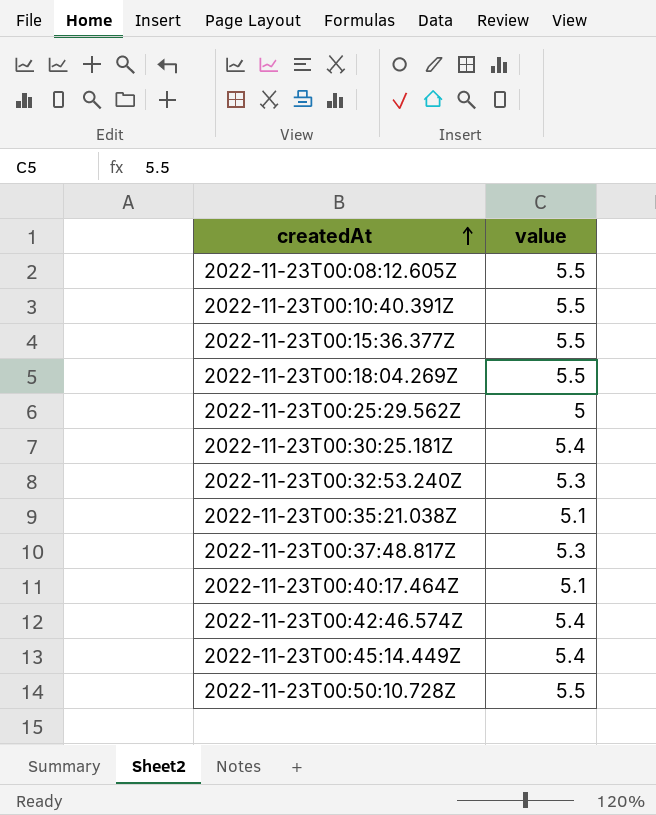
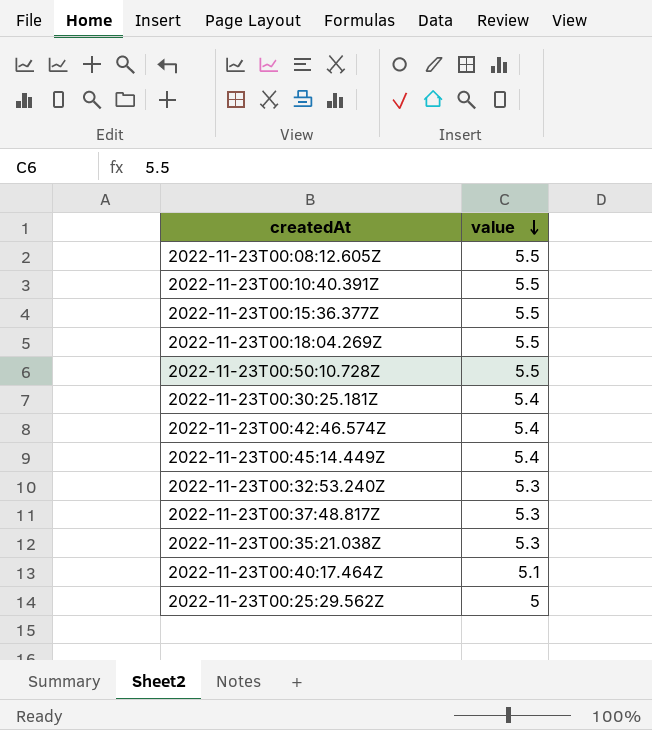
row order: createdAt ascending -> value descending
2022-11-23T00:35:21.038Z | value: 5.1 -> 5.3

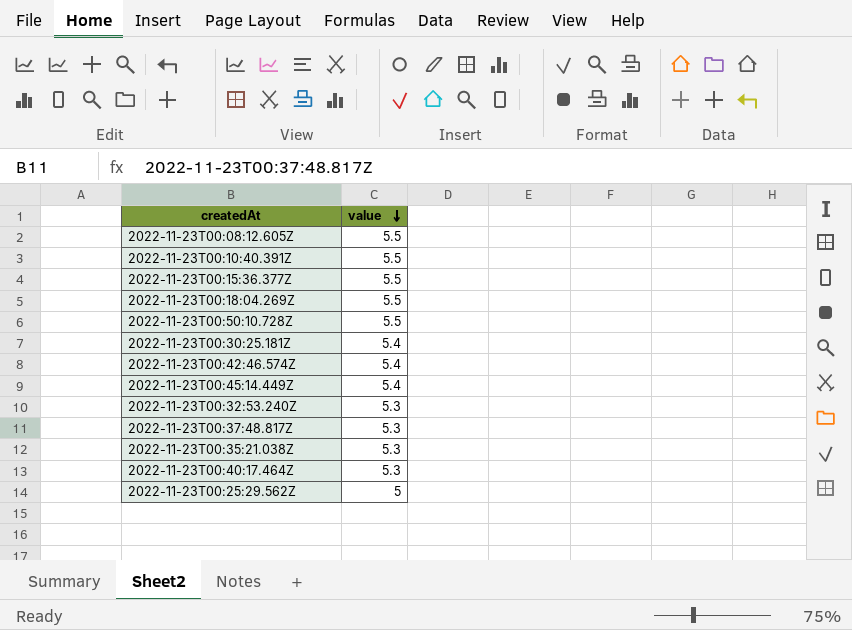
2022-11-23T00:40:17.464Z | value: 5.1 -> 5.3

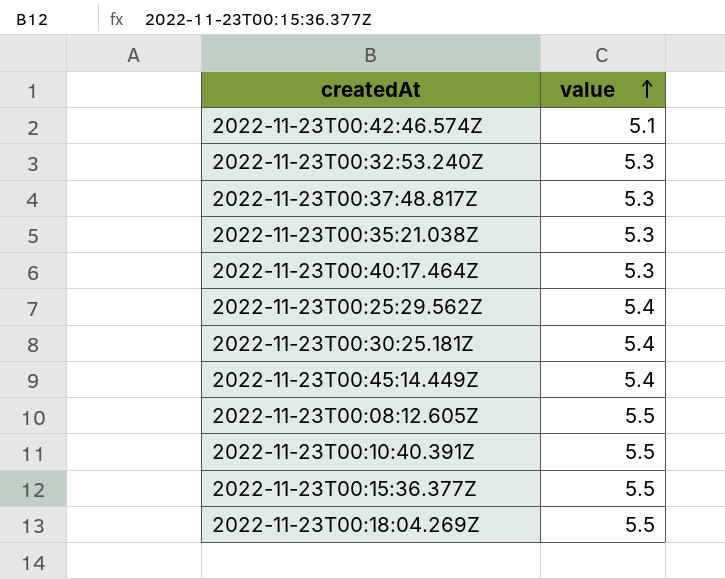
row order: value descending -> value ascending
row 2022-11-23T00:50:10.728Z: 5.5 -> none
2022-11-23T00:42:46.574Z | value: 5.4 -> 5.1
2022-11-23T00:25:29.562Z | value: 5 -> 5.4

